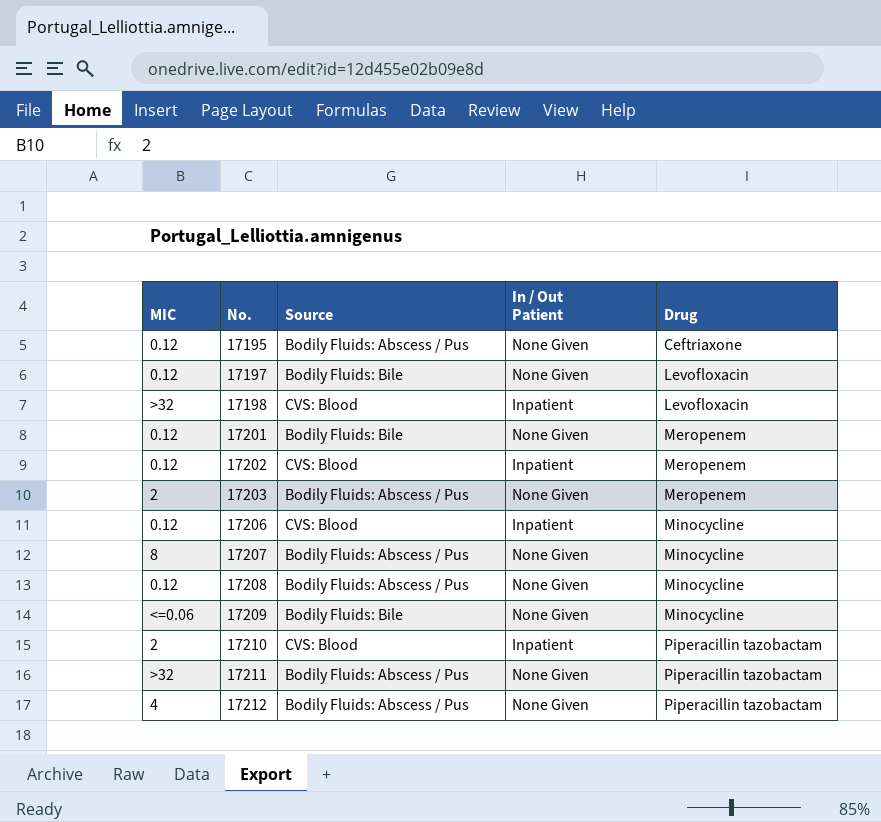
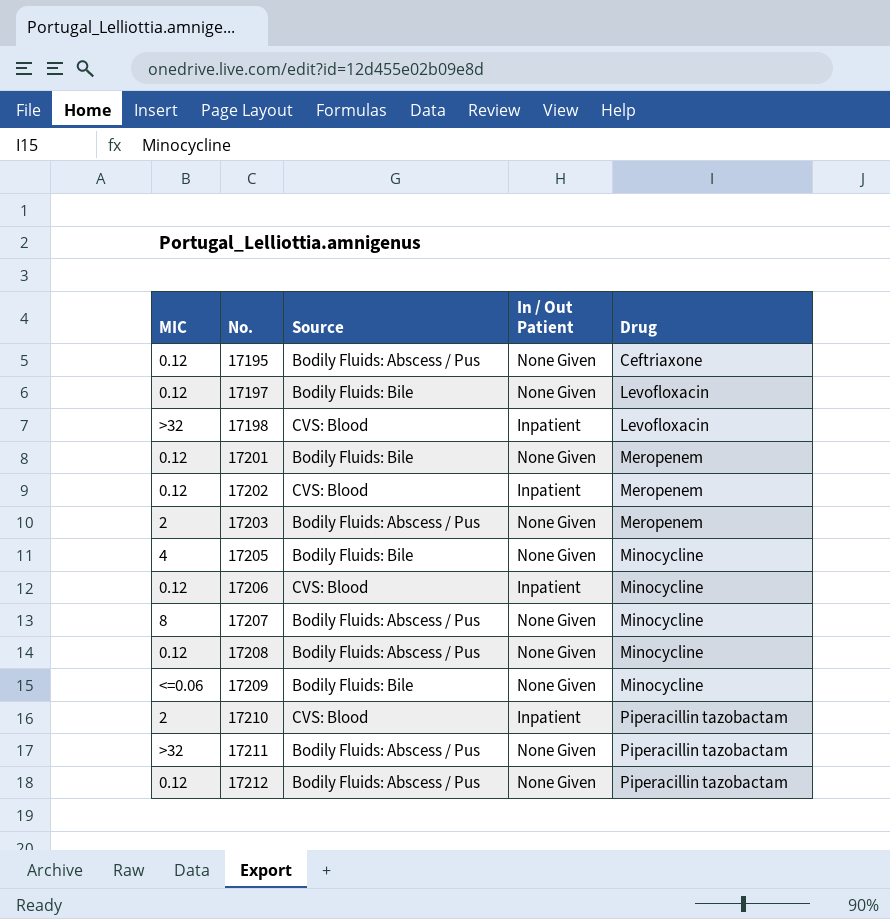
row 17205: none -> 4 | Bodily Fluids: Bile | None Given | Minocycline
17212 | MIC: 4 -> 0.12

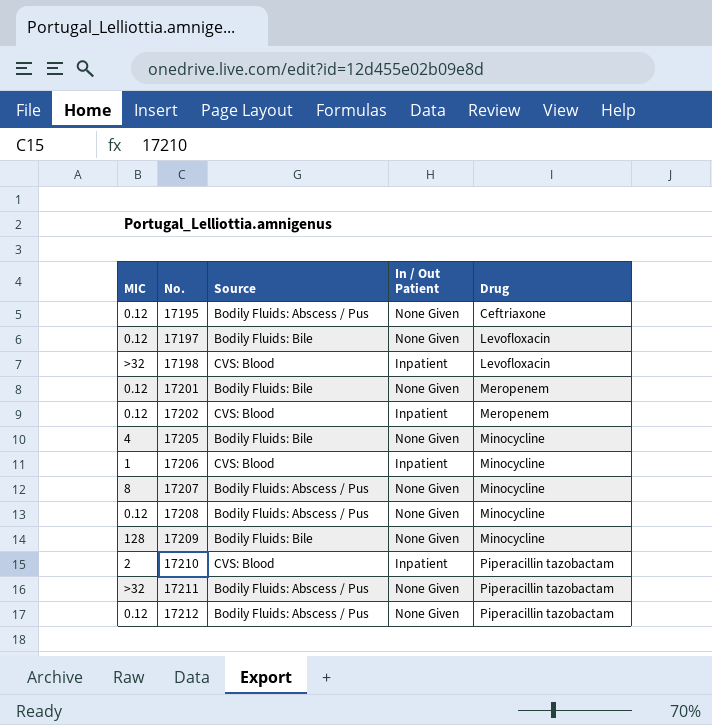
row 17203: 2 | Bodily Fluids: Abscess / Pus | None Given | Meropenem -> none
17206 | MIC: 0.12 -> 1
17209 | MIC: <=0.06 -> 128

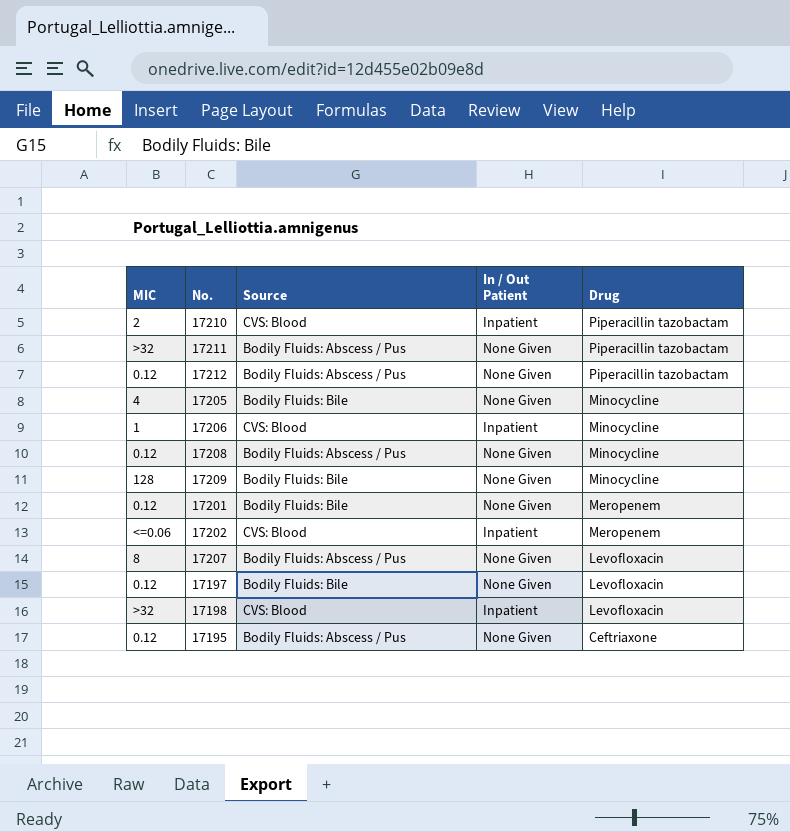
row order: No. ascending -> Drug descending
17202 | MIC: 0.12 -> <=0.06
17207 | Drug: Minocycline -> Levofloxacin

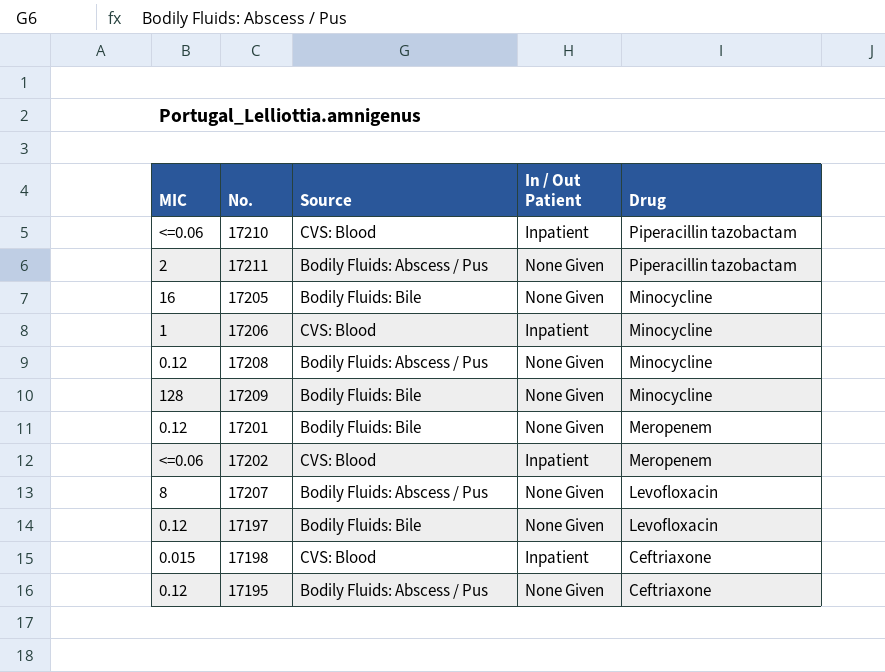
row 17212: 0.12 | Bodily Fluids: Abscess / Pus | None Given | Piperacillin tazobactam -> none
17210 | MIC: 2 -> <=0.06
17211 | MIC: >32 -> 2
17205 | MIC: 4 -> 16
17198 | MIC: >32 -> 0.015
17198 | Drug: Levofloxacin -> Ceftriaxone

